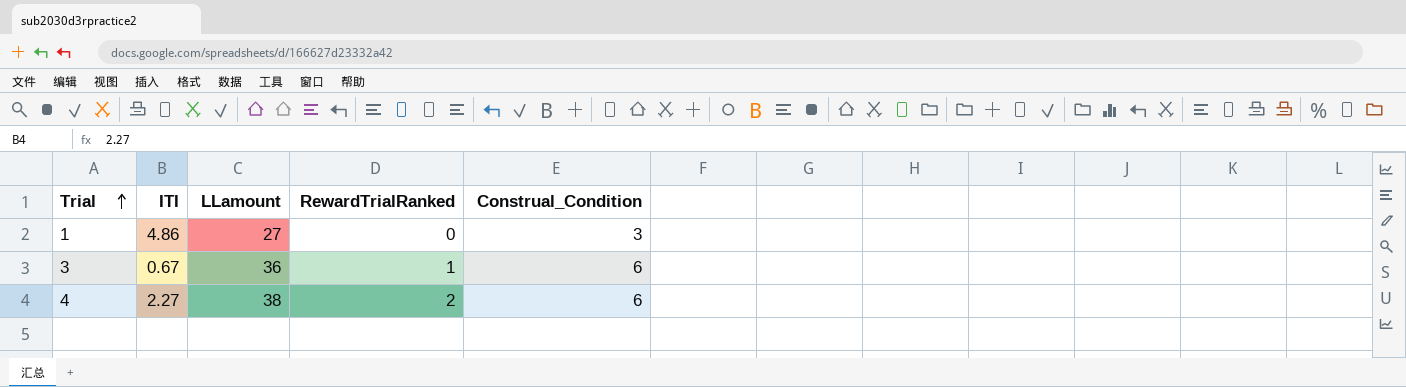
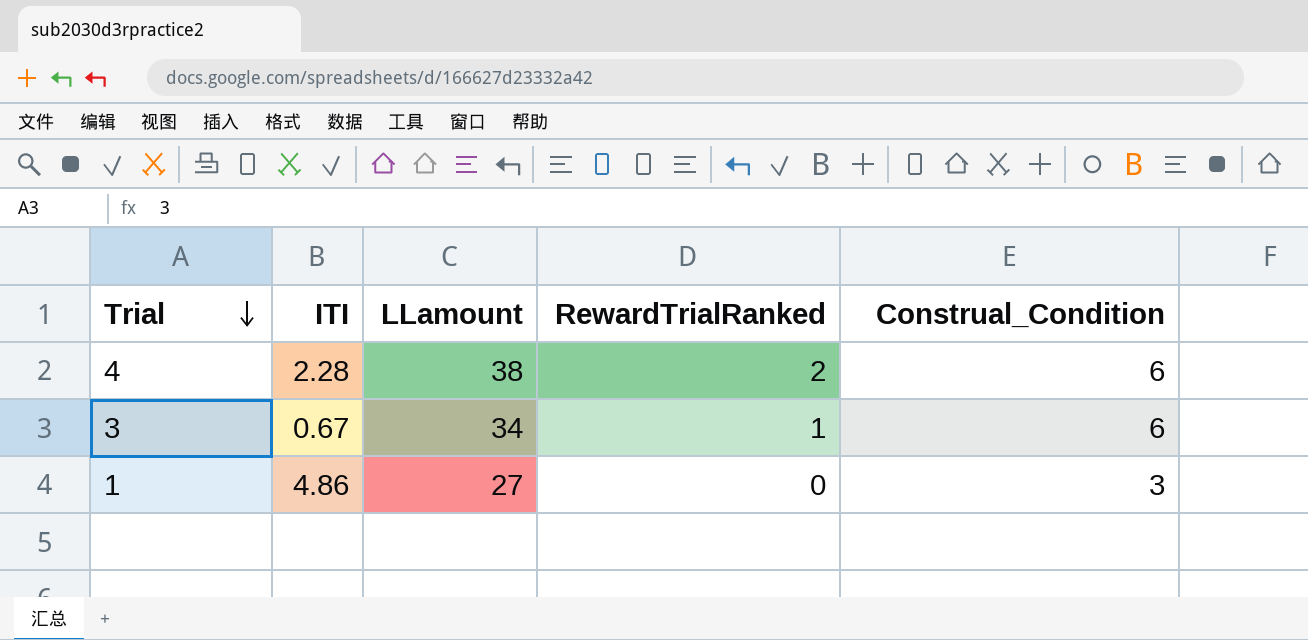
row order: Trial ascending -> Trial descending
4 | ITI: 2.27 -> 2.28
3 | LLamount: 36 -> 34

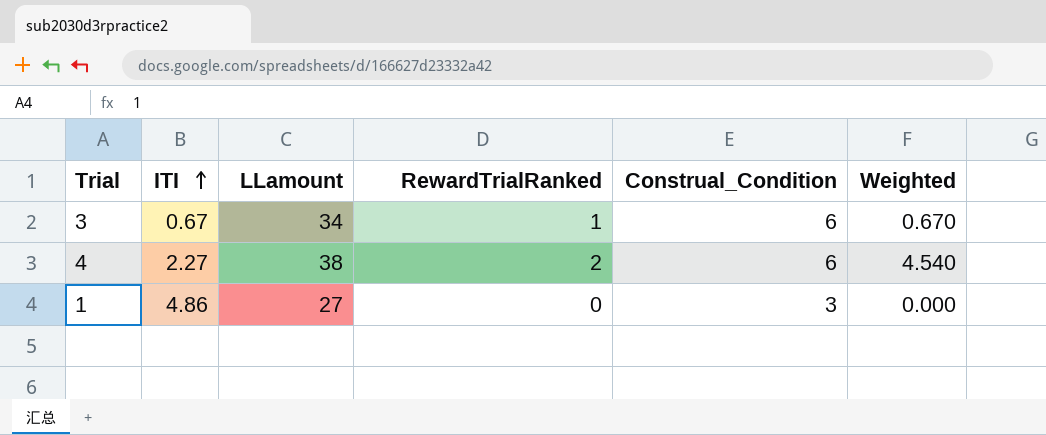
row order: Trial descending -> ITI ascending
column Weighted | formula: none -> [ITI] * [RewardTrialRanked]
4 | ITI: 2.28 -> 2.27

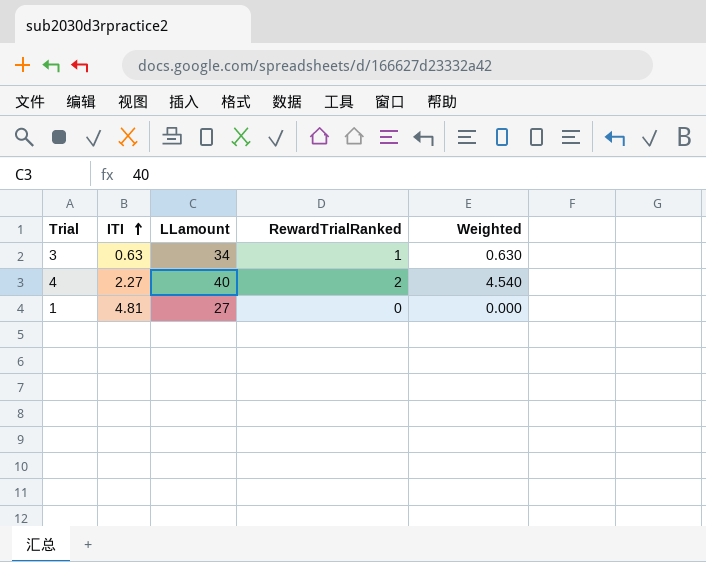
column Construal_Condition | position: 5 -> none
3 | ITI: 0.67 -> 0.63
3 | Weighted: 0.670 -> 0.630
4 | LLamount: 38 -> 40
1 | ITI: 4.86 -> 4.81

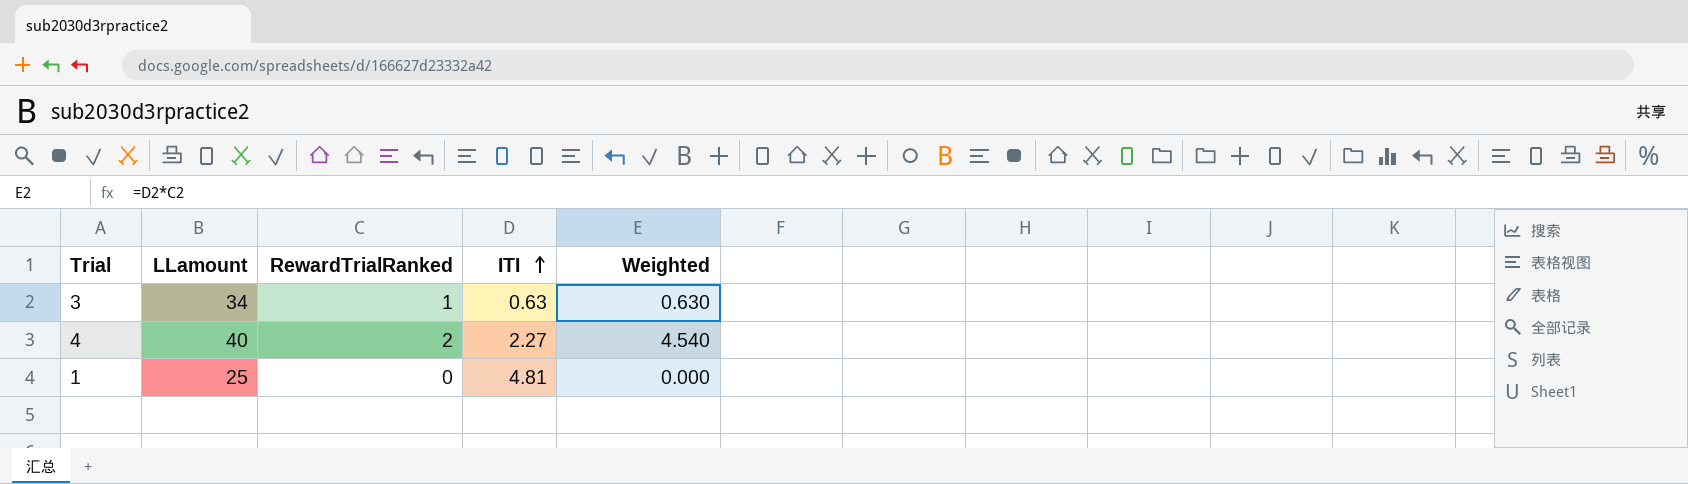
column ITI | position: 2 -> 4
1 | LLamount: 27 -> 25

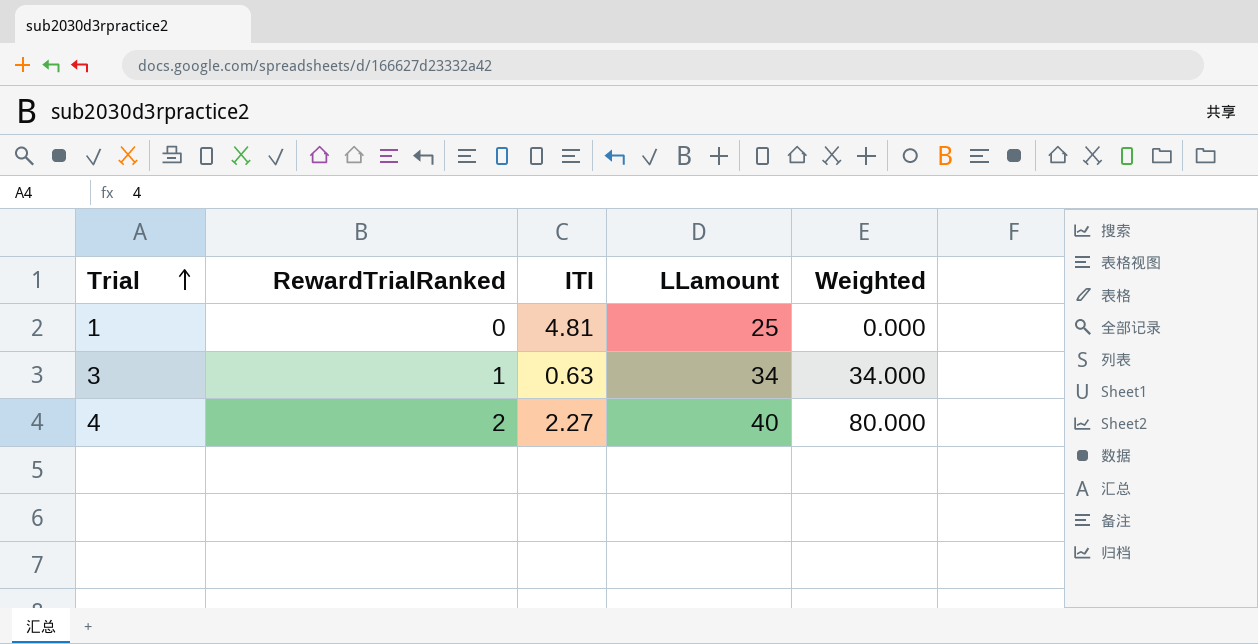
row order: ITI ascending -> Trial ascending
column LLamount | position: 2 -> 4
column Weighted | formula: [RewardTrialRanked] * [ITI] -> [RewardTrialRanked] * [LLamount]

